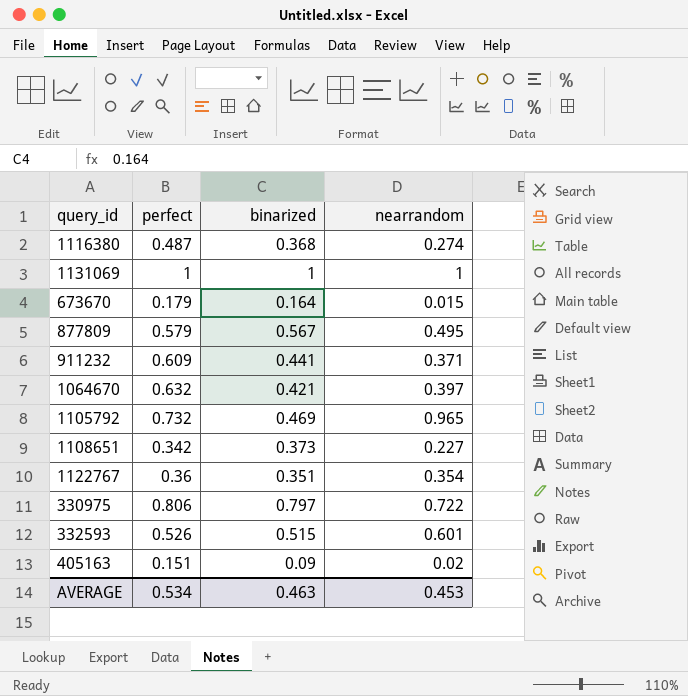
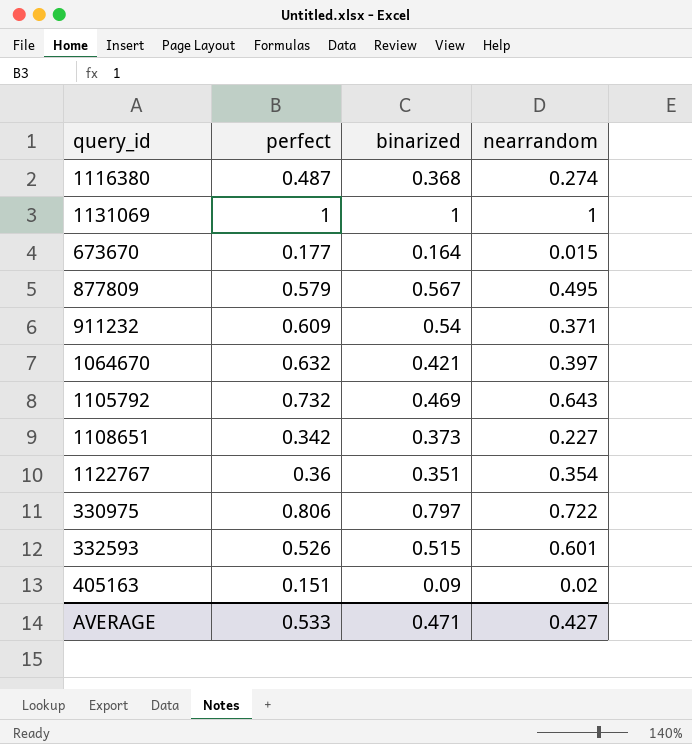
673670 | perfect: 0.179 -> 0.177
911232 | binarized: 0.441 -> 0.54
1105792 | nearrandom: 0.965 -> 0.643
AVERAGE | perfect: 0.534 -> 0.533
AVERAGE | binarized: 0.463 -> 0.471
AVERAGE | nearrandom: 0.453 -> 0.427

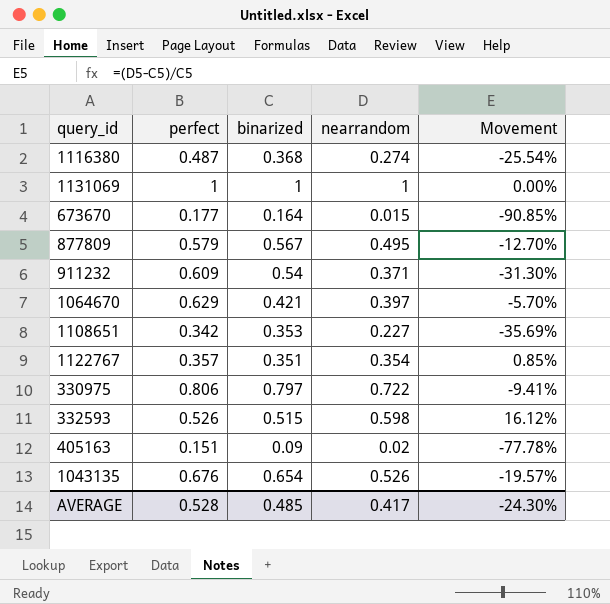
column Movement | formula: none -> ([nearrandom] - [binarized]) / [binarized]
row 1105792: 0.732 | 0.469 | 0.643 -> none
1064670 | perfect: 0.632 -> 0.629
1108651 | binarized: 0.373 -> 0.353
1122767 | perfect: 0.36 -> 0.357
332593 | nearrandom: 0.601 -> 0.598
row 1043135: none -> 0.676 | 0.654 | 0.526 | -19.57%
AVERAGE | perfect: 0.533 -> 0.528
AVERAGE | binarized: 0.471 -> 0.485
AVERAGE | nearrandom: 0.427 -> 0.417

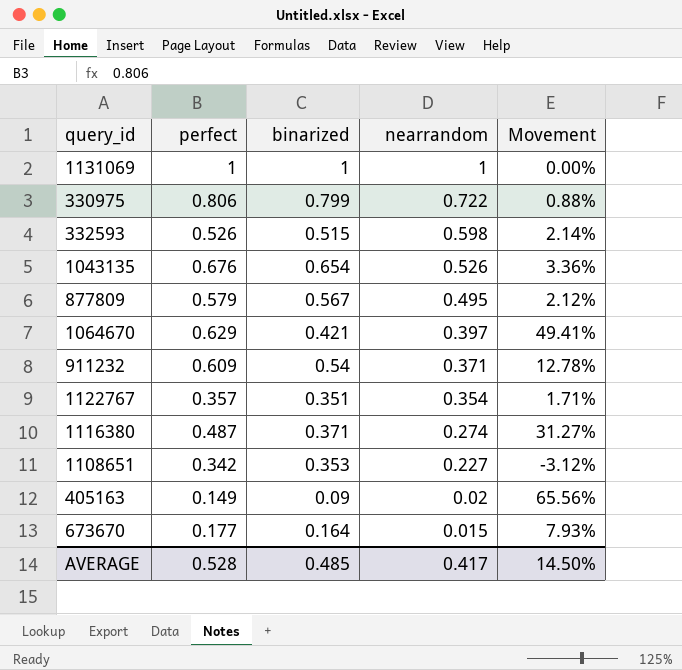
row order: none -> nearrandom descending
column Movement | formula: ([nearrandom] - [binarized]) / [binarized] -> ([perfect] - [binarized]) / [binarized]
330975 | binarized: 0.797 -> 0.799
1116380 | binarized: 0.368 -> 0.371
405163 | perfect: 0.151 -> 0.149
AVERAGE | Movement: -24.30% -> 14.50%

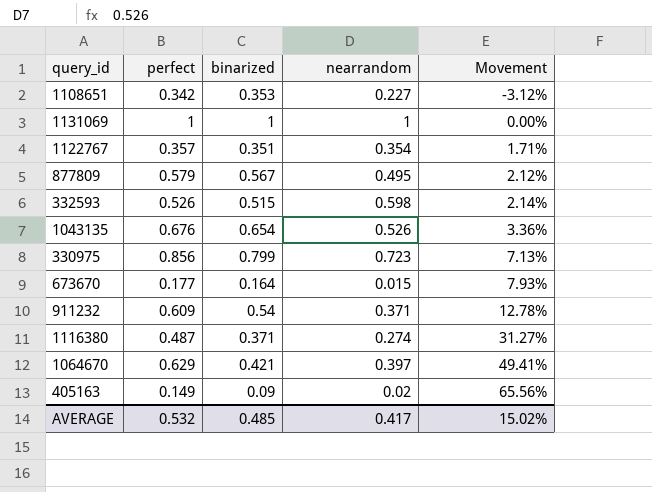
row order: nearrandom descending -> Movement ascending
330975 | perfect: 0.806 -> 0.856
330975 | nearrandom: 0.722 -> 0.723
330975 | Movement: 0.88% -> 7.13%
AVERAGE | perfect: 0.528 -> 0.532
AVERAGE | Movement: 14.50% -> 15.02%

